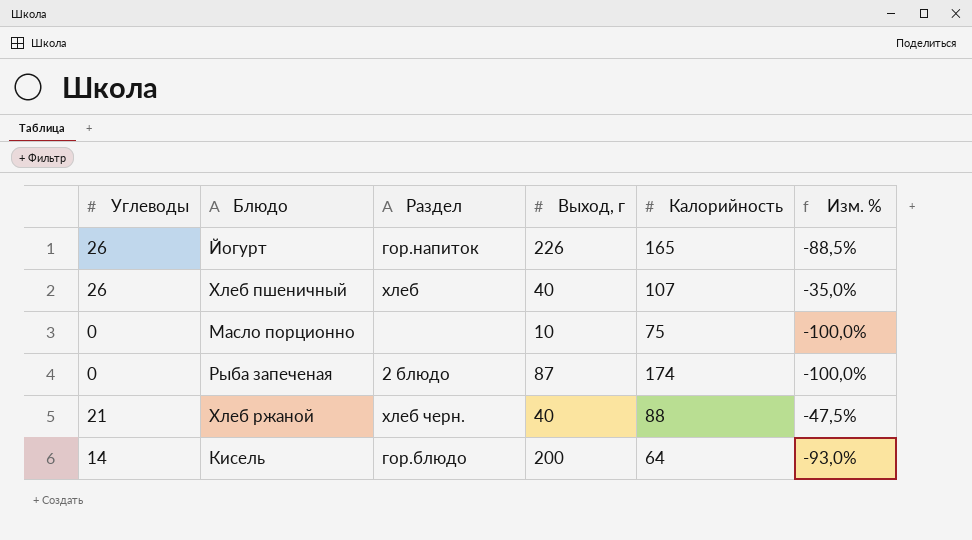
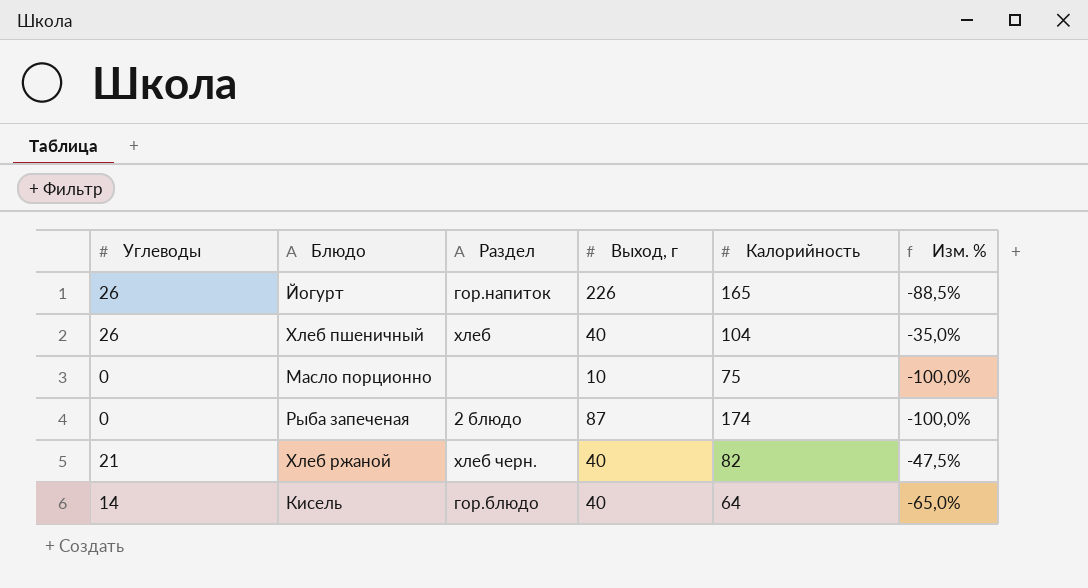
Хлеб пшеничный | Калорийность: 107 -> 104
Хлеб ржаной | Калорийность: 88 -> 82
Кисель | Выход, г: 200 -> 40
Кисель | Изм. %: -93,0% -> -65,0%

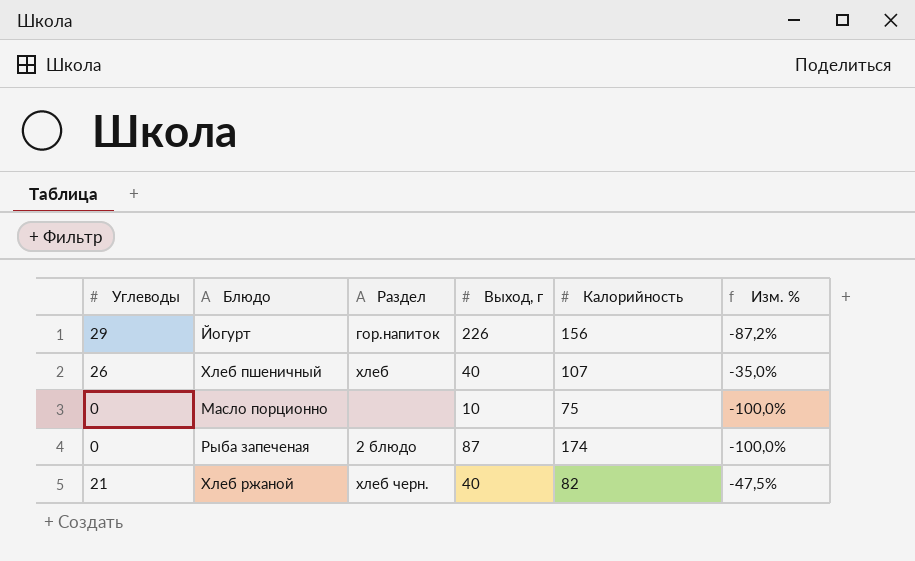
row Кисель: 14 | гор.блюдо | 40 | 64 | -65,0% -> none
Йогурт | Углеводы: 26 -> 29
Йогурт | Калорийность: 165 -> 156
Йогурт | Изм. %: -88,5% -> -87,2%
Хлеб пшеничный | Калорийность: 104 -> 107

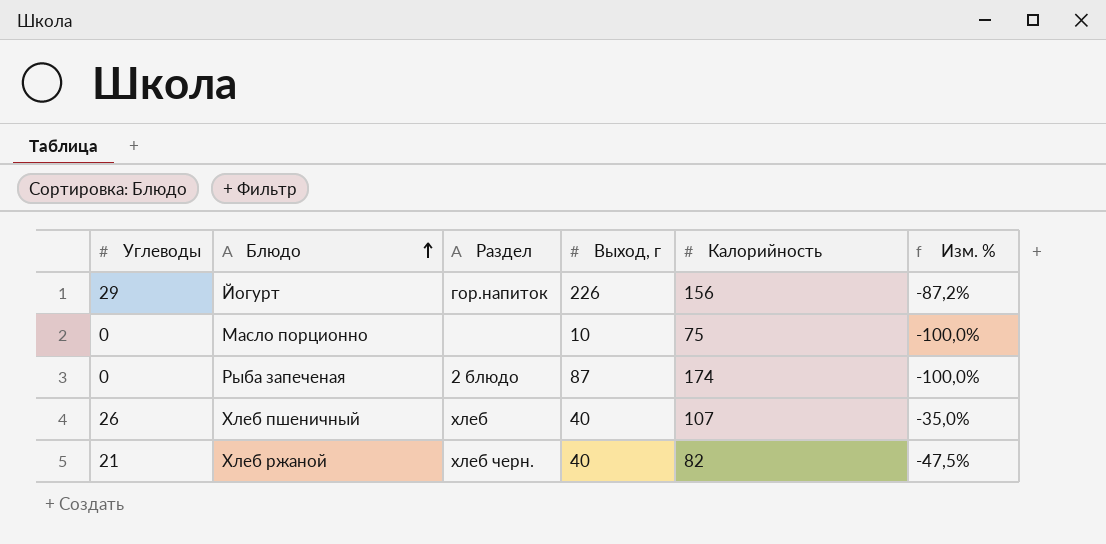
row order: none -> Блюдо ascending

